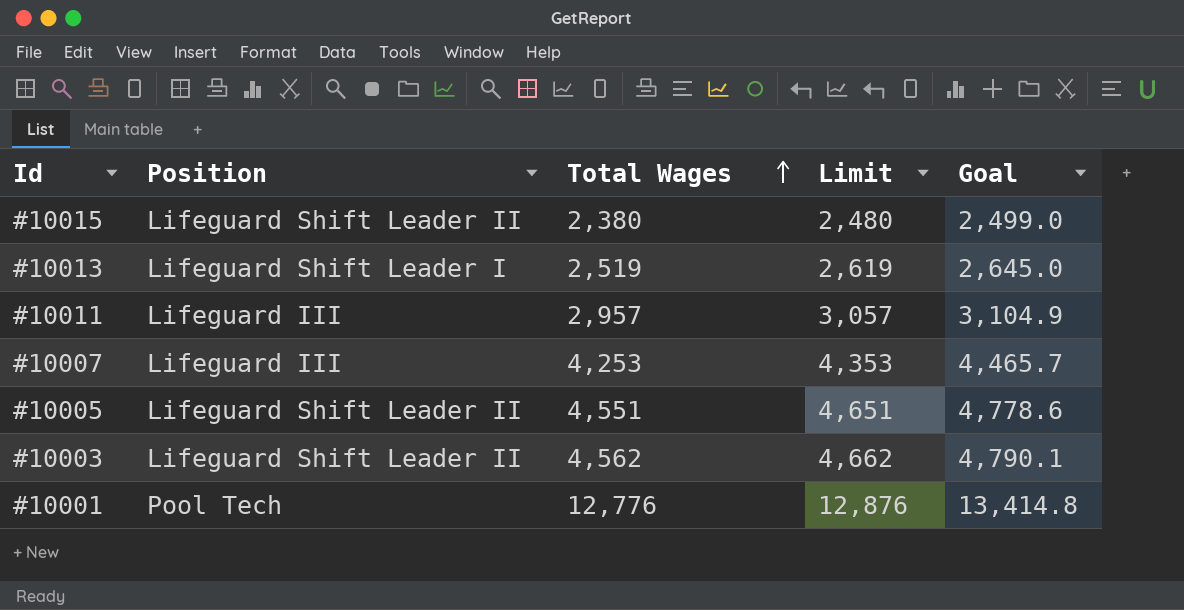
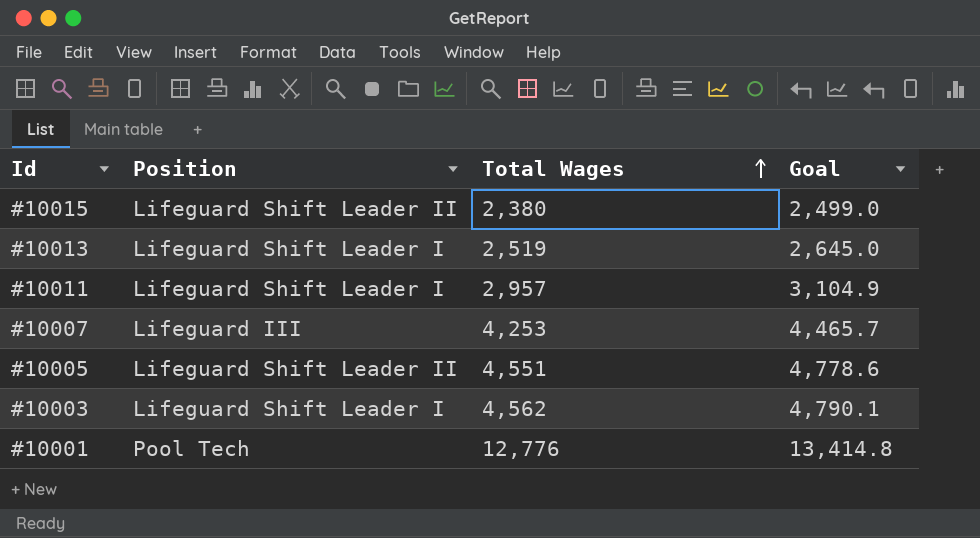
column Limit | formula: [Total Wages] + 100 -> none
#10011 | Position: Lifeguard III -> Lifeguard Shift Leader I
#10003 | Position: Lifeguard Shift Leader II -> Lifeguard Shift Leader I

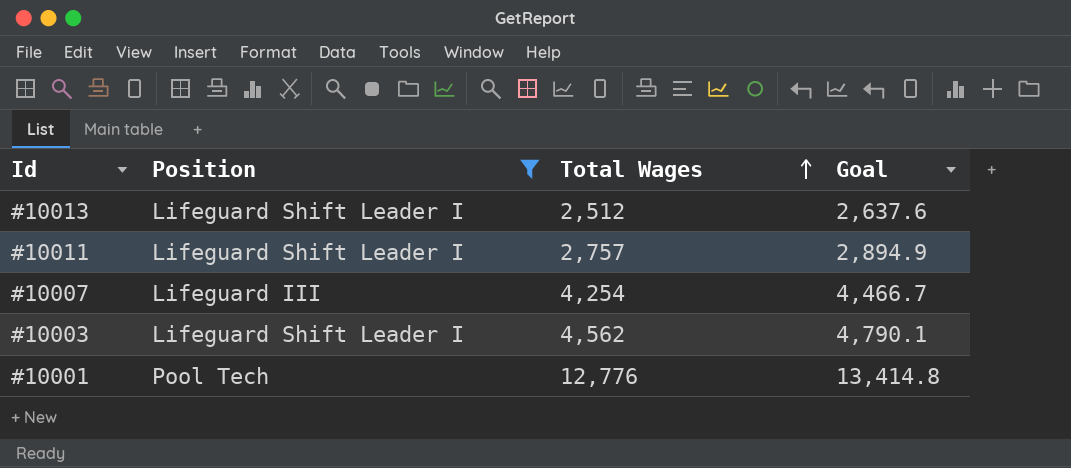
filter: none -> Position != Lifeguard Shift Leader II
#10013 | Total Wages: 2,519 -> 2,512
#10013 | Goal: 2,645.0 -> 2,637.6
#10011 | Total Wages: 2,957 -> 2,757
#10011 | Goal: 3,104.9 -> 2,894.9
#10007 | Total Wages: 4,253 -> 4,254
#10007 | Goal: 4,465.7 -> 4,466.7

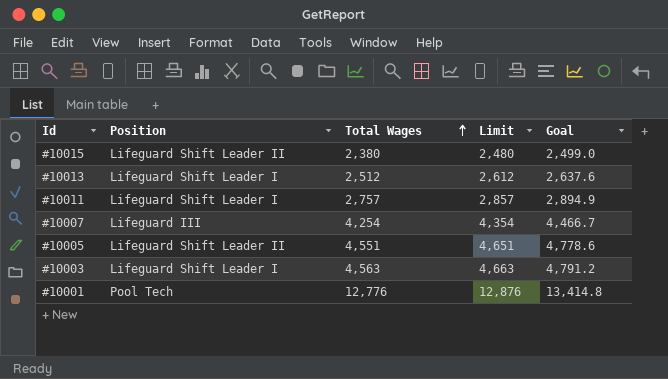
filter: Position != Lifeguard Shift Leader II -> none
column Limit | formula: none -> [Total Wages] + 100
#10003 | Total Wages: 4,562 -> 4,563
#10003 | Goal: 4,790.1 -> 4,791.2

